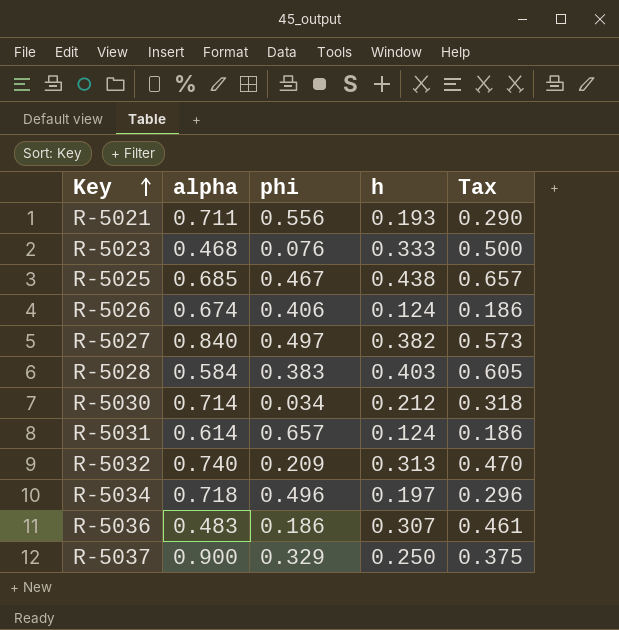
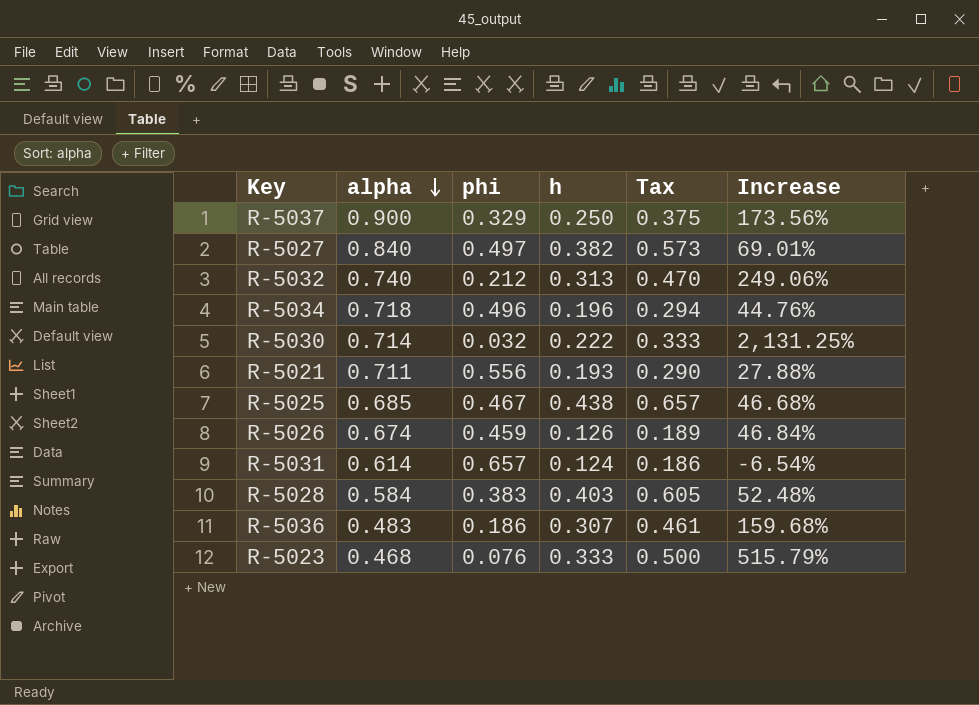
row order: Key ascending -> alpha descending
column Increase | formula: none -> ([alpha] - [phi]) / [phi]
R-5032 | phi: 0.209 -> 0.212
R-5034 | h: 0.197 -> 0.196
R-5034 | Tax: 0.296 -> 0.294
R-5030 | phi: 0.034 -> 0.032
R-5030 | h: 0.212 -> 0.222
R-5030 | Tax: 0.318 -> 0.333
R-5026 | phi: 0.406 -> 0.459
R-5026 | h: 0.124 -> 0.126
R-5026 | Tax: 0.186 -> 0.189

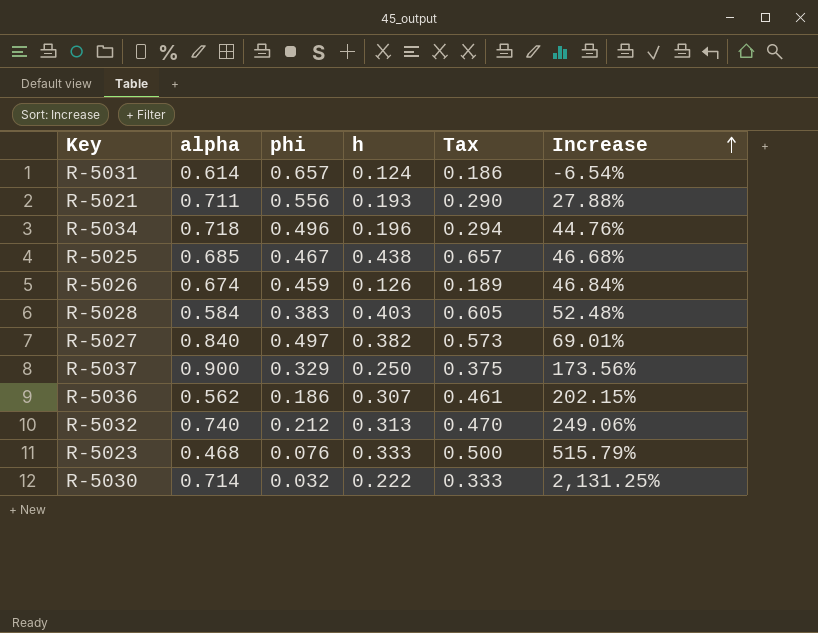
row order: alpha descending -> Increase ascending
R-5036 | alpha: 0.483 -> 0.562
R-5036 | Increase: 159.68% -> 202.15%

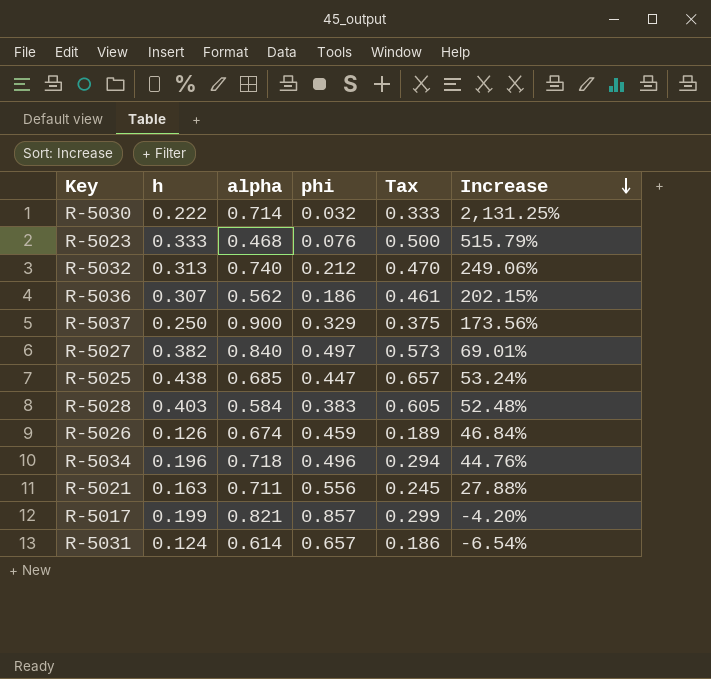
row order: Increase ascending -> Increase descending
column h | position: 4 -> 2
R-5025 | phi: 0.467 -> 0.447
R-5025 | Increase: 46.68% -> 53.24%
R-5021 | h: 0.193 -> 0.163
R-5021 | Tax: 0.290 -> 0.245
row R-5017: none -> 0.199 | 0.821 | 0.857 | 0.299 | -4.20%

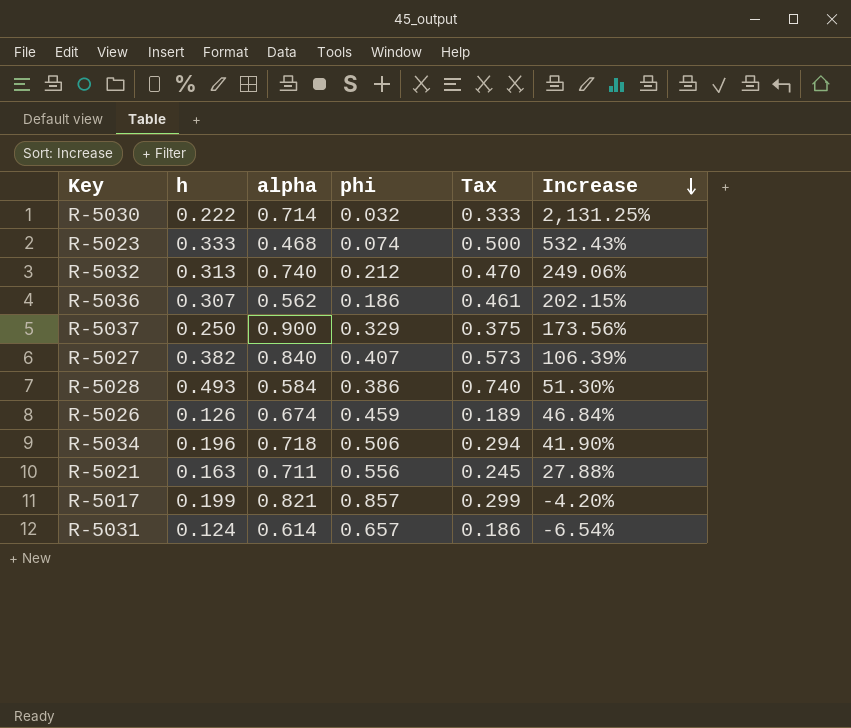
row R-5025: 0.438 | 0.685 | 0.447 | 0.657 | 53.24% -> none
R-5023 | phi: 0.076 -> 0.074
R-5023 | Increase: 515.79% -> 532.43%
R-5027 | phi: 0.497 -> 0.407
R-5027 | Increase: 69.01% -> 106.39%
R-5028 | h: 0.403 -> 0.493
R-5028 | phi: 0.383 -> 0.386
R-5028 | Tax: 0.605 -> 0.740
R-5028 | Increase: 52.48% -> 51.30%
R-5034 | phi: 0.496 -> 0.506
R-5034 | Increase: 44.76% -> 41.90%

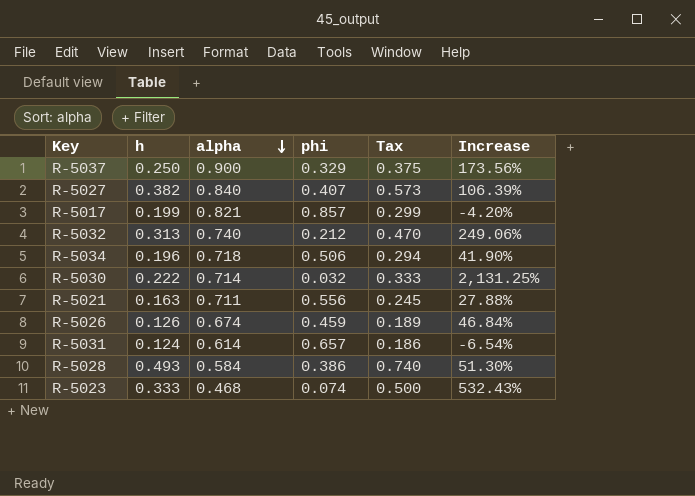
row order: Increase descending -> alpha descending
row R-5036: 0.307 | 0.562 | 0.186 | 0.461 | 202.15% -> none

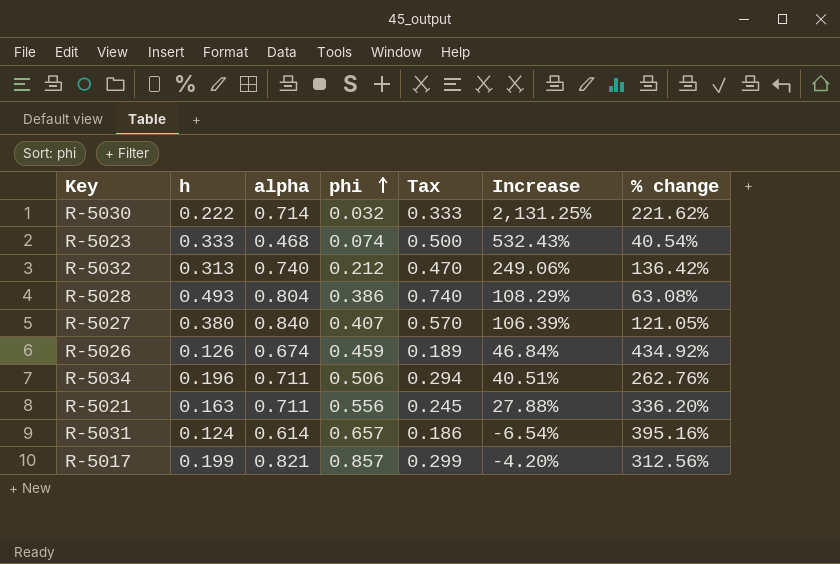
row order: alpha descending -> phi ascending
column % change | formula: none -> ([alpha] - [h]) / [h]
row R-5037: 0.250 | 0.900 | 0.329 | 0.375 | 173.56% -> none
R-5028 | alpha: 0.584 -> 0.804
R-5028 | Increase: 51.30% -> 108.29%
R-5027 | h: 0.382 -> 0.380
R-5027 | Tax: 0.573 -> 0.570
R-5034 | alpha: 0.718 -> 0.711
R-5034 | Increase: 41.90% -> 40.51%

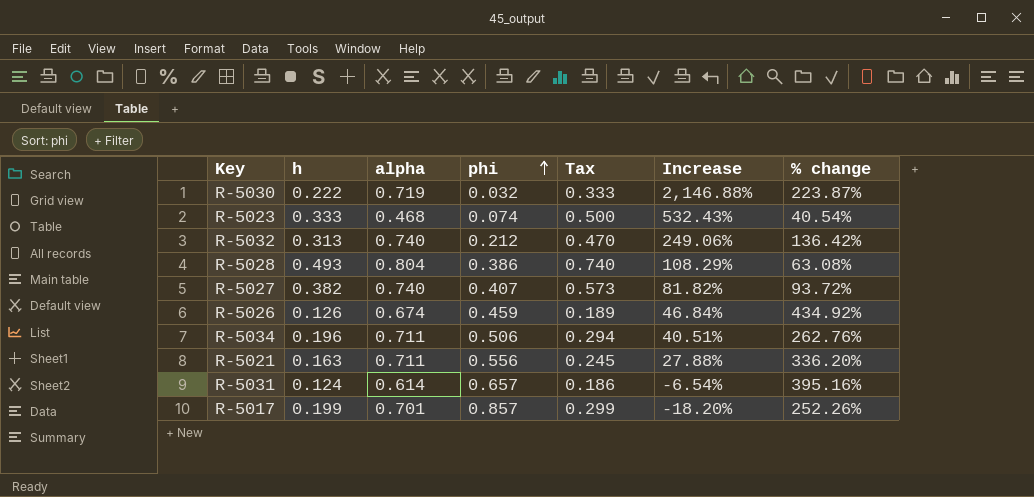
R-5030 | alpha: 0.714 -> 0.719
R-5030 | Increase: 2,131.25% -> 2,146.88%
R-5030 | % change: 221.62% -> 223.87%
R-5027 | h: 0.380 -> 0.382
R-5027 | alpha: 0.840 -> 0.740
R-5027 | Tax: 0.570 -> 0.573
R-5027 | Increase: 106.39% -> 81.82%
R-5027 | % change: 121.05% -> 93.72%
R-5017 | alpha: 0.821 -> 0.701
R-5017 | Increase: -4.20% -> -18.20%
R-5017 | % change: 312.56% -> 252.26%

